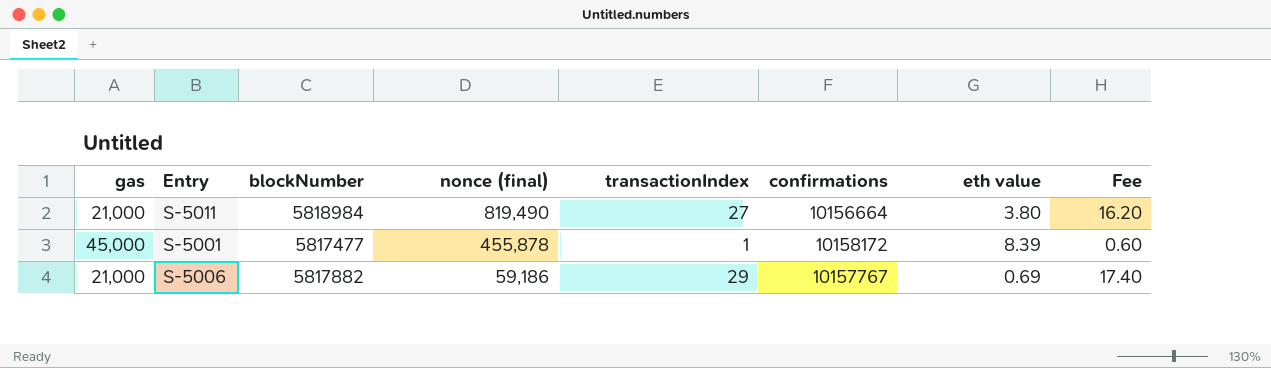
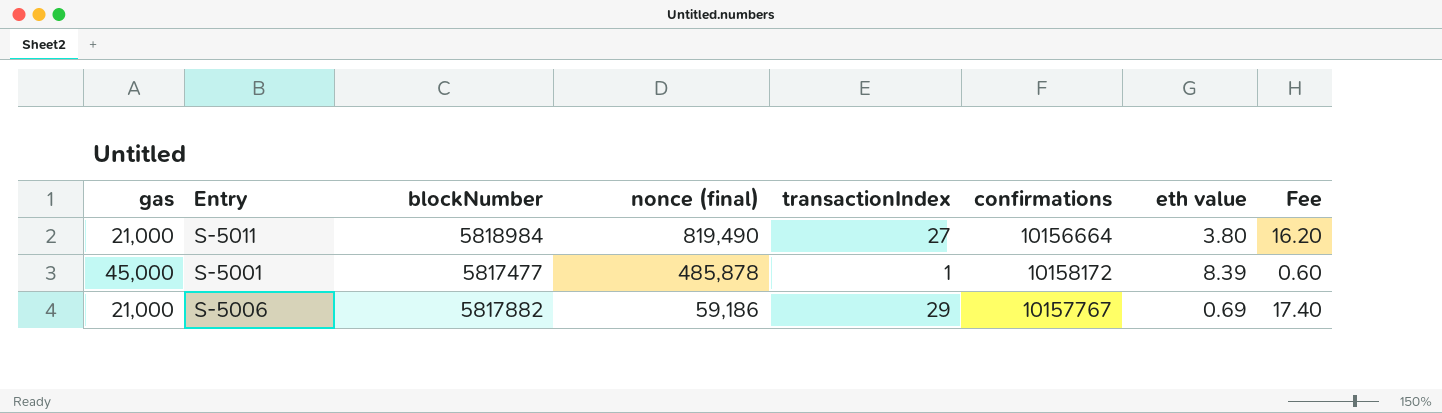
S-5001 | nonce (final): 455,878 -> 485,878

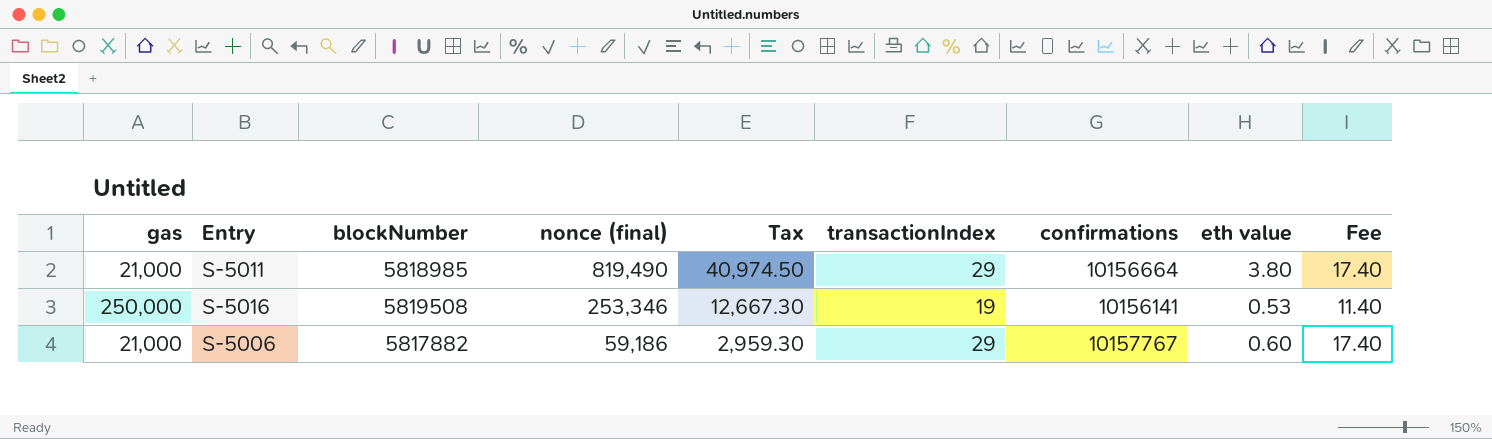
column Tax | formula: none -> [nonce (final)] * 0.05
row S-5001: 45,000 | 5817477 | 485,878 | 1 | 10158172 | 8.39 | 0.60 -> none
S-5011 | blockNumber: 5818984 -> 5818985
S-5011 | transactionIndex: 27 -> 29
S-5011 | Fee: 16.20 -> 17.40
row S-5016: none -> 250,000 | 5819508 | 253,346 | 12,667.30 | 19 | 10156141 | 0.53 | 11.40
S-5006 | eth value: 0.69 -> 0.60

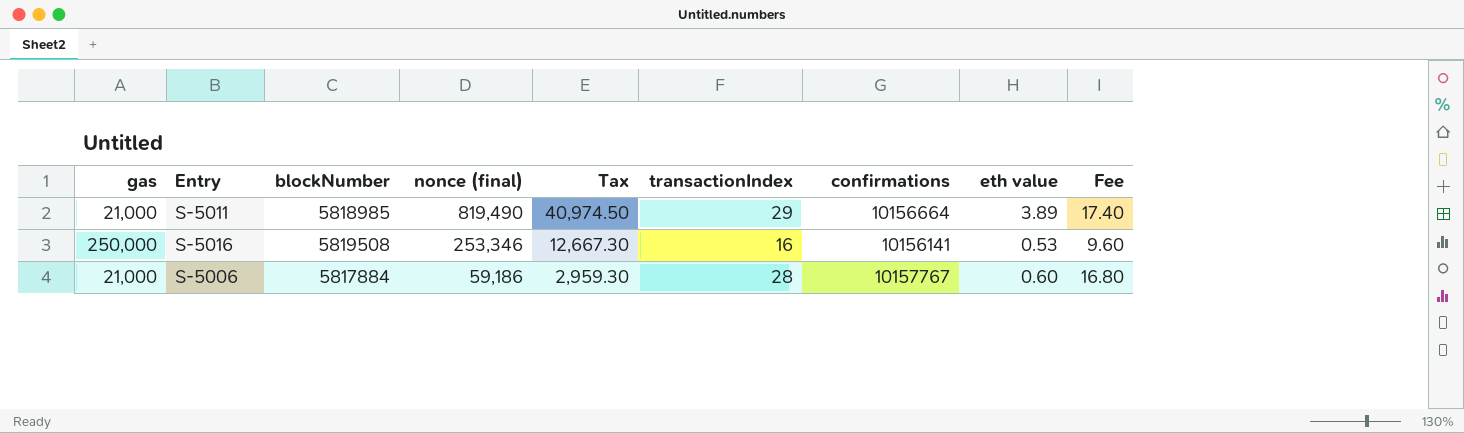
S-5011 | eth value: 3.80 -> 3.89
S-5016 | transactionIndex: 19 -> 16
S-5016 | Fee: 11.40 -> 9.60
S-5006 | blockNumber: 5817882 -> 5817884
S-5006 | transactionIndex: 29 -> 28
S-5006 | Fee: 17.40 -> 16.80

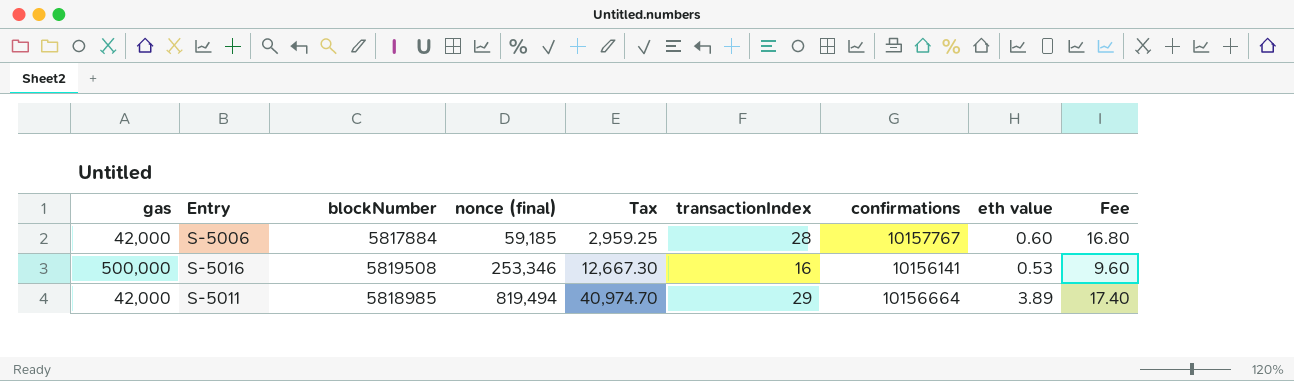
row order: nonce (final) descending -> nonce (final) ascending
S-5006 | gas: 21,000 -> 42,000
S-5006 | nonce (final): 59,186 -> 59,185
S-5006 | Tax: 2,959.30 -> 2,959.25
S-5016 | gas: 250,000 -> 500,000
S-5011 | gas: 21,000 -> 42,000
S-5011 | nonce (final): 819,490 -> 819,494
S-5011 | Tax: 40,974.50 -> 40,974.70

